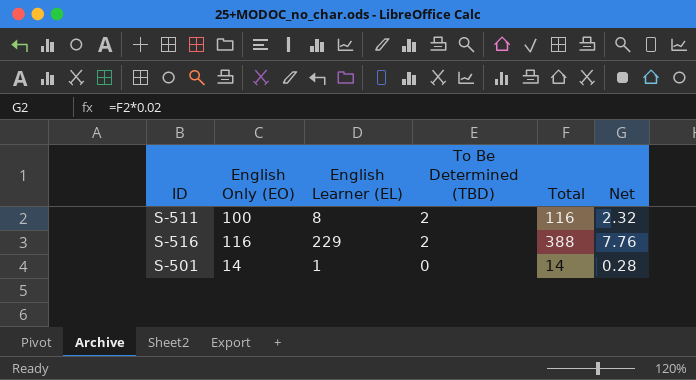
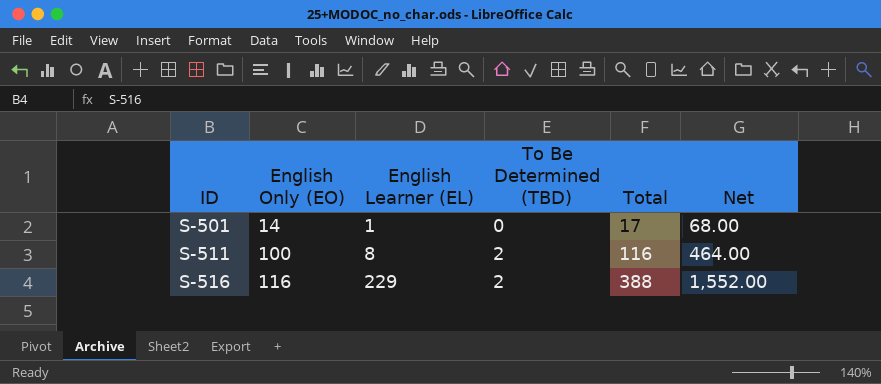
row order: To Be Determined (TBD) descending -> ID ascending
column Net | formula: [Total] * 0.02 -> [Total] * 4
S-501 | Total: 14 -> 17

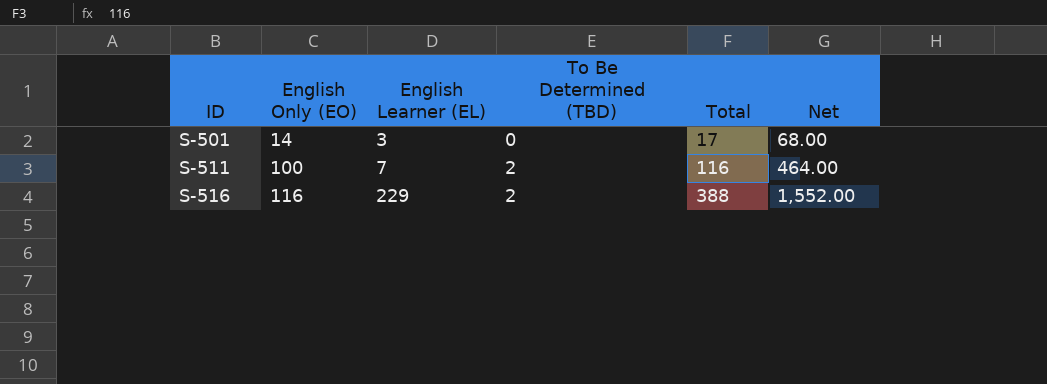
S-501 | English Learner (EL): 1 -> 3
S-511 | English Learner (EL): 8 -> 7

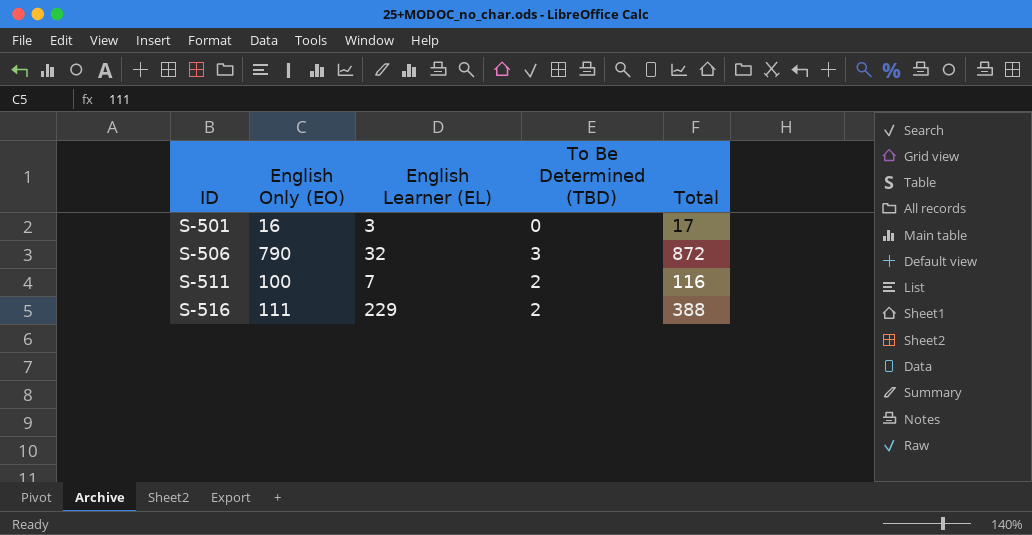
column Net | formula: [Total] * 4 -> none
S-501 | English Only (EO): 14 -> 16
row S-506: none -> 790 | 32 | 3 | 872
S-516 | English Only (EO): 116 -> 111

